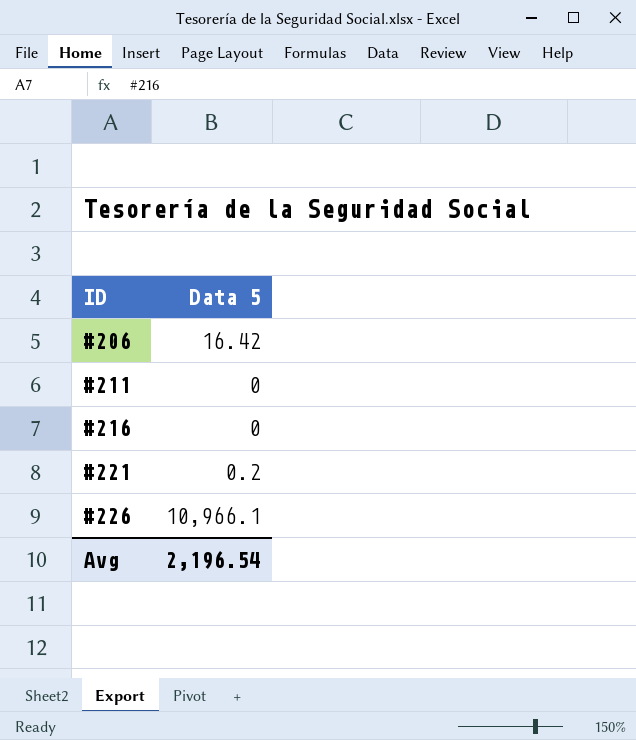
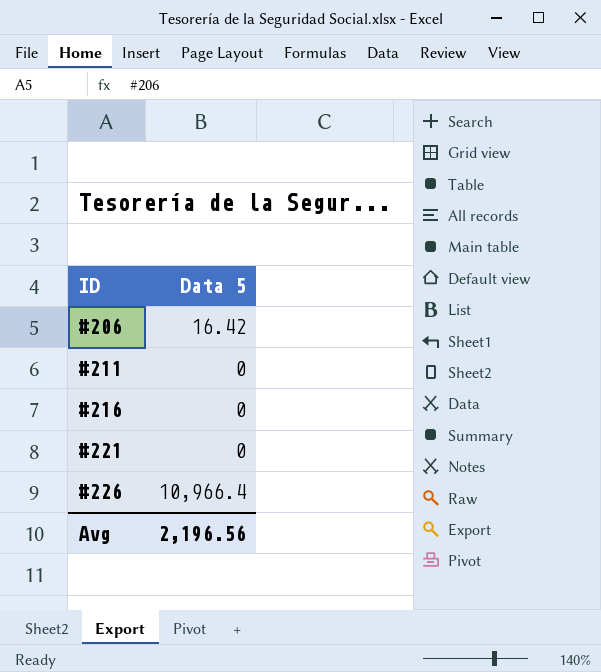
#221 | Data 5: 0.2 -> 0
#226 | Data 5: 10,966.1 -> 10,966.4
Avg | Data 5: 2,196.54 -> 2,196.56

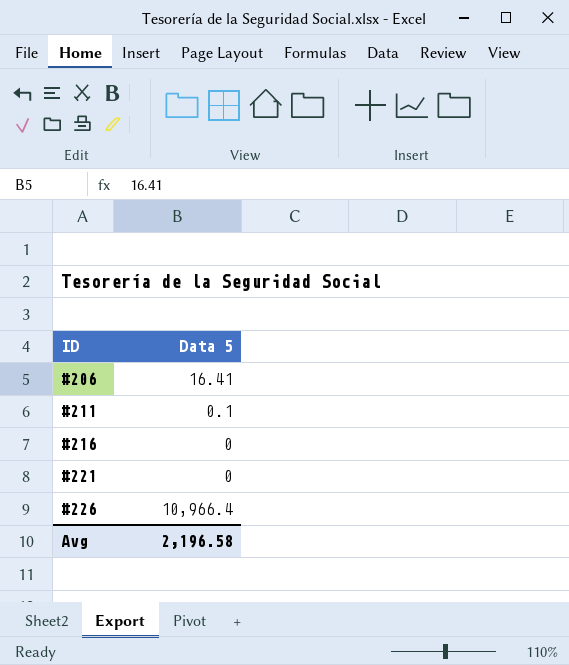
#206 | Data 5: 16.42 -> 16.41
#211 | Data 5: 0 -> 0.1
Avg | Data 5: 2,196.56 -> 2,196.58

